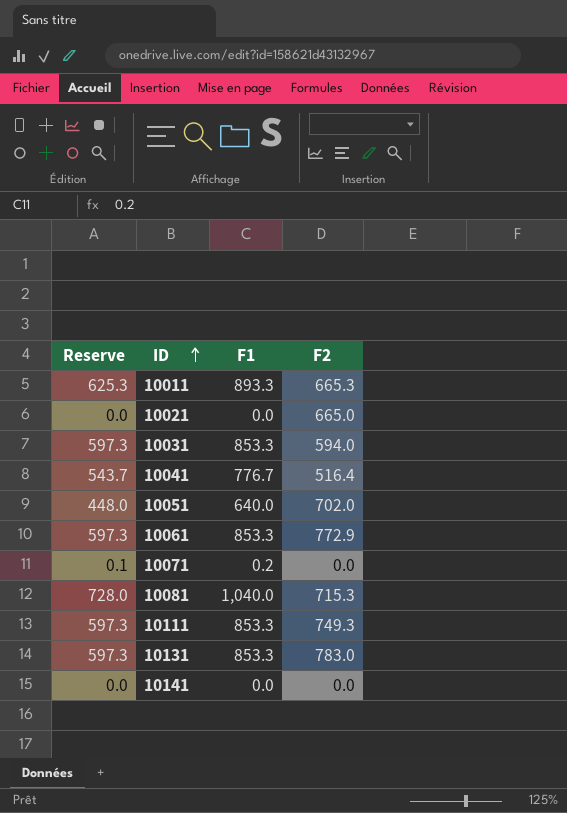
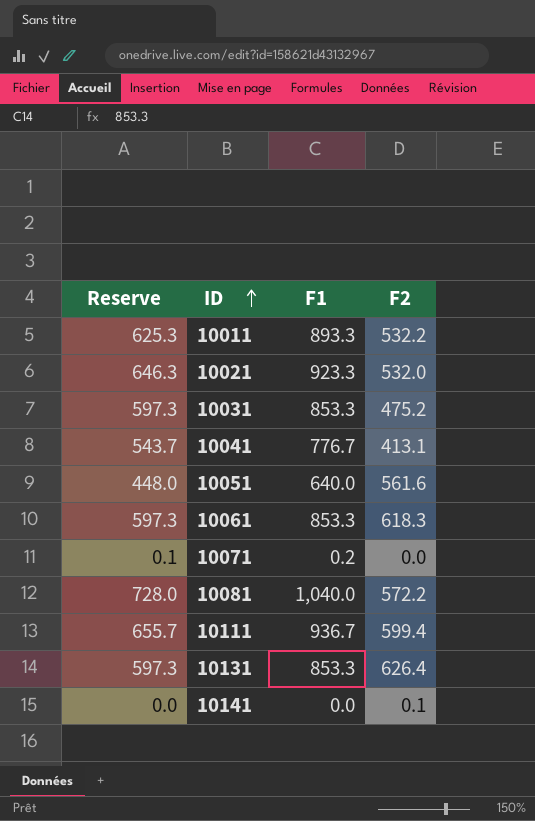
10011 | F2: 665.3 -> 532.2
10021 | Reserve: 0.0 -> 646.3
10021 | F1: 0.0 -> 923.3
10021 | F2: 665.0 -> 532.0
10031 | F2: 594.0 -> 475.2
10041 | F2: 516.4 -> 413.1
10051 | F2: 702.0 -> 561.6
10061 | F2: 772.9 -> 618.3
10081 | F2: 715.3 -> 572.2
10111 | Reserve: 597.3 -> 655.7
10111 | F1: 853.3 -> 936.7
10111 | F2: 749.3 -> 599.4
10131 | F2: 783.0 -> 626.4
10141 | F2: 0.0 -> 0.1

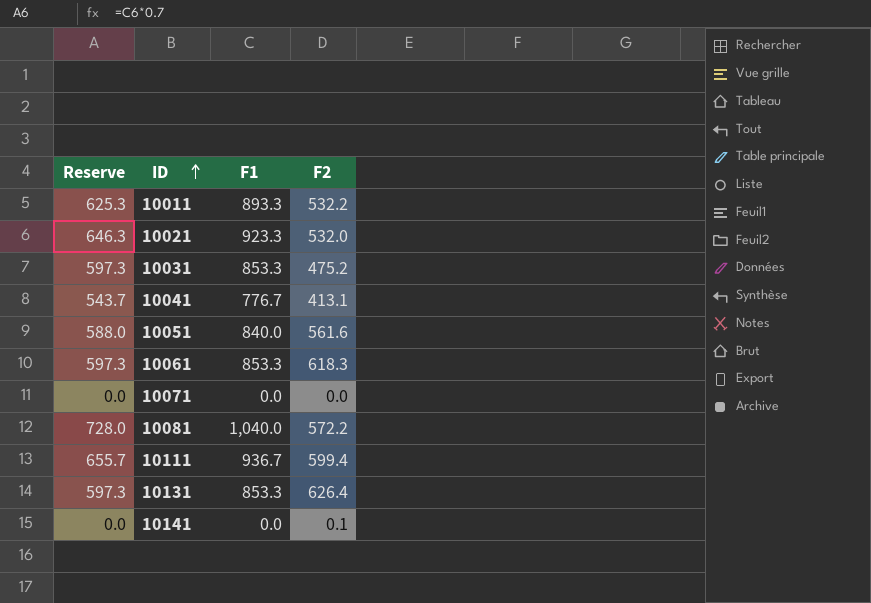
10051 | Reserve: 448.0 -> 588.0
10051 | F1: 640.0 -> 840.0
10071 | Reserve: 0.1 -> 0.0
10071 | F1: 0.2 -> 0.0

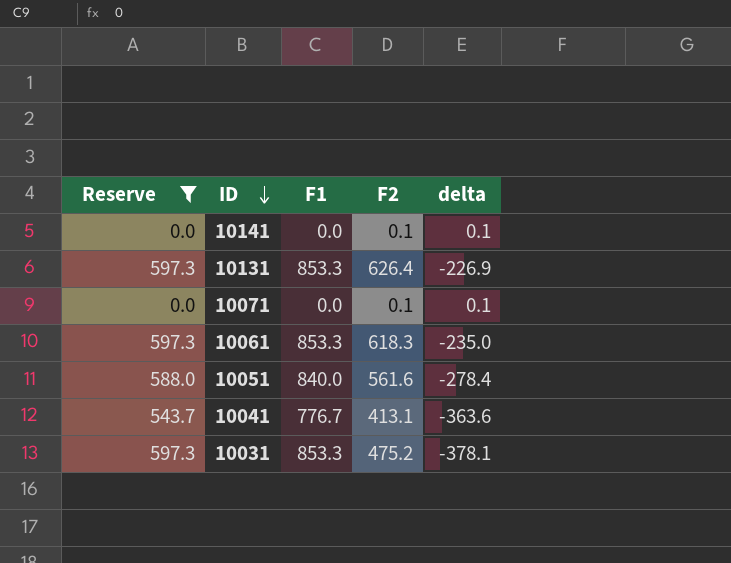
filter: none -> Reserve <= 597.3
row order: ID ascending -> ID descending
column delta | formula: none -> [F2] - [F1]
10071 | F2: 0.0 -> 0.1

